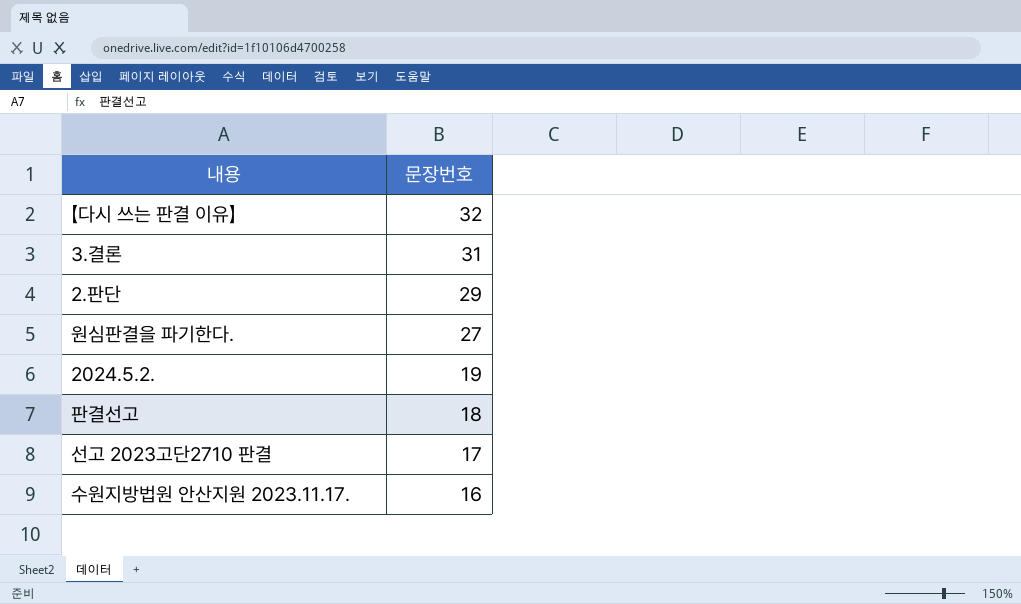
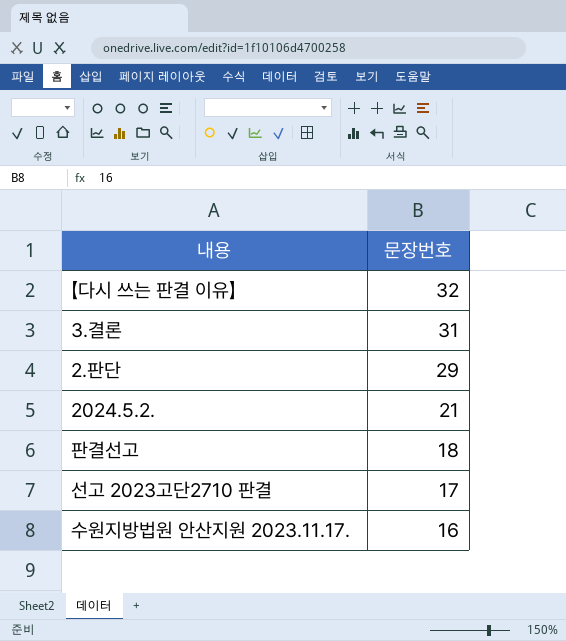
row 원심판결을 파기한다.: 27 -> none
2024.5.2. | 문장번호: 19 -> 21

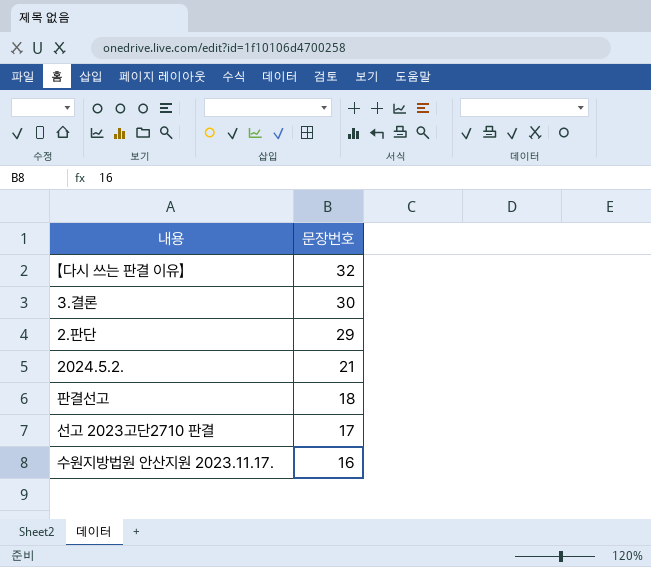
3.결론 | 문장번호: 31 -> 30

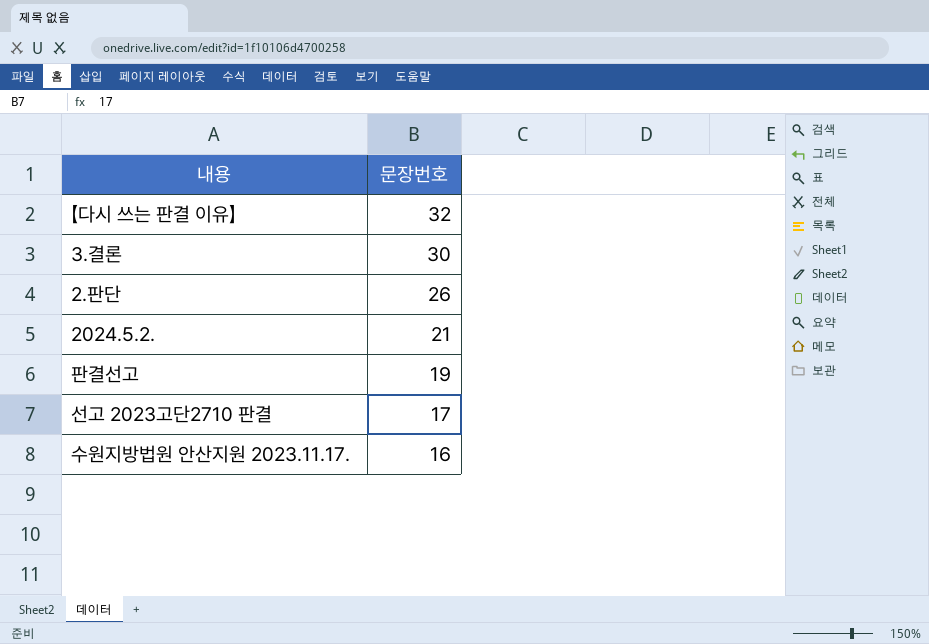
2.판단 | 문장번호: 29 -> 26
판결선고 | 문장번호: 18 -> 19

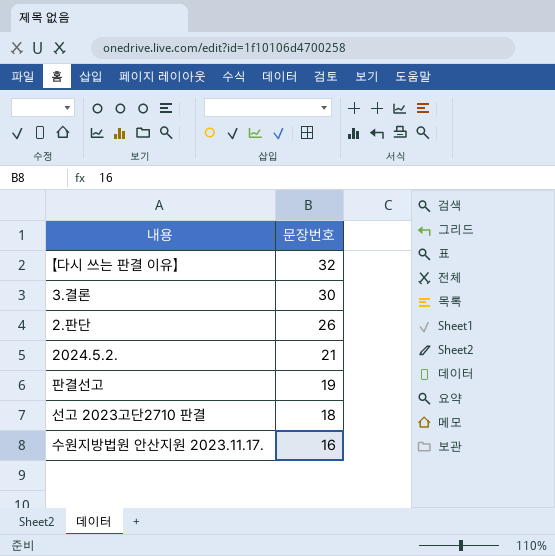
선고 2023고단2710 판결 | 문장번호: 17 -> 18

